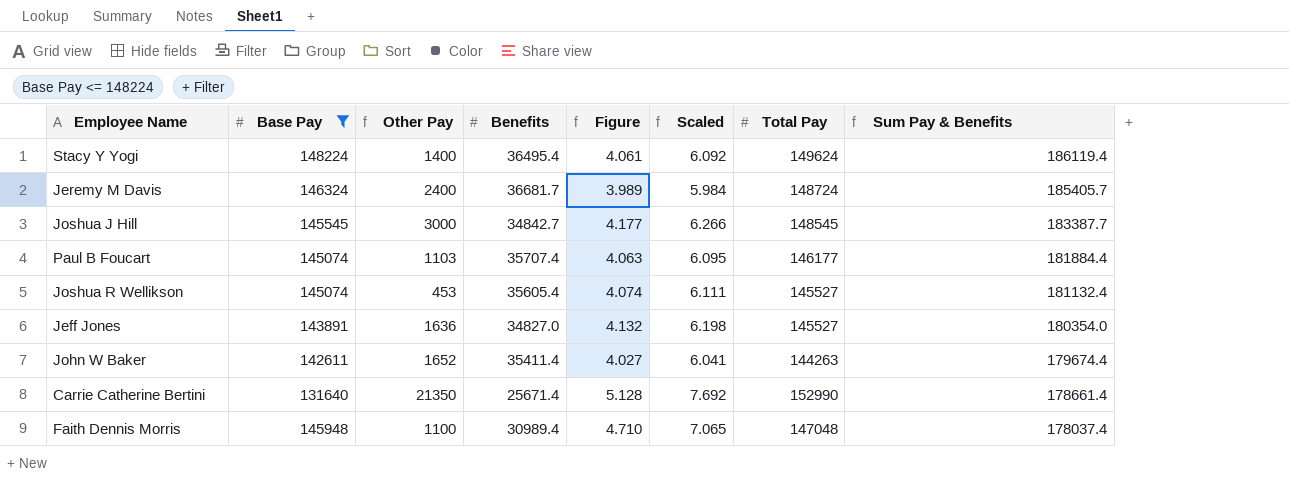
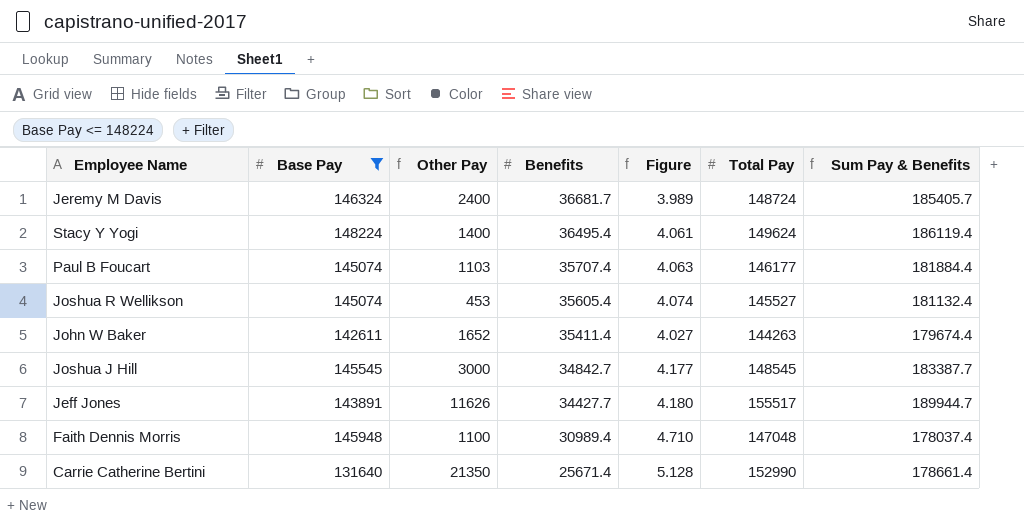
row order: Sum Pay & Benefits descending -> Benefits descending
column Scaled | formula: [Figure] * 1.5 -> none
Jeff Jones | Other Pay: 1636 -> 11626
Jeff Jones | Benefits: 34827.0 -> 34427.7
Jeff Jones | Figure: 4.132 -> 4.180
Jeff Jones | Total Pay: 145527 -> 155517
Jeff Jones | Sum Pay & Benefits: 180354.0 -> 189944.7

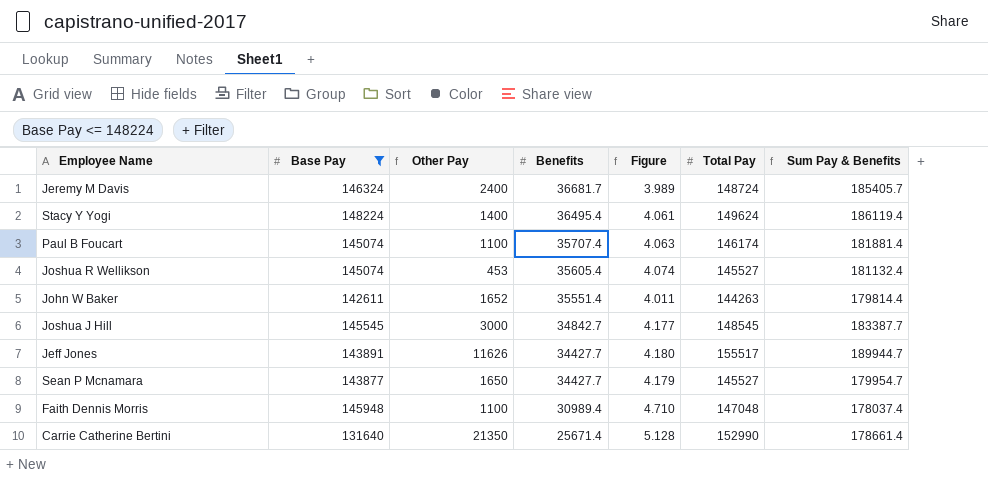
Paul B Foucart | Other Pay: 1103 -> 1100
Paul B Foucart | Total Pay: 146177 -> 146174
Paul B Foucart | Sum Pay & Benefits: 181884.4 -> 181881.4
John W Baker | Benefits: 35411.4 -> 35551.4
John W Baker | Figure: 4.027 -> 4.011
John W Baker | Sum Pay & Benefits: 179674.4 -> 179814.4
row Sean P Mcnamara: none -> 143877 | 1650 | 34427.7 | 4.179 | 145527 | 179954.7

